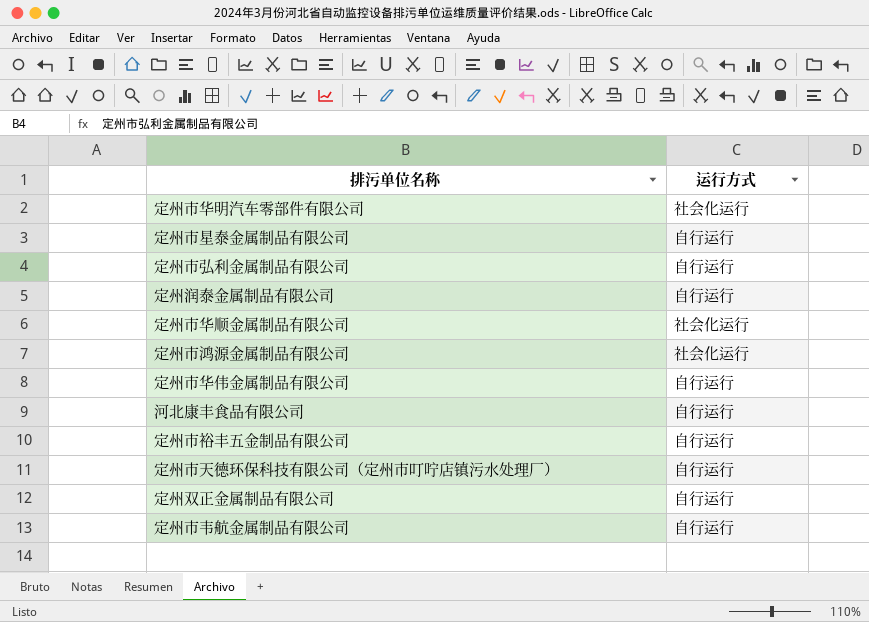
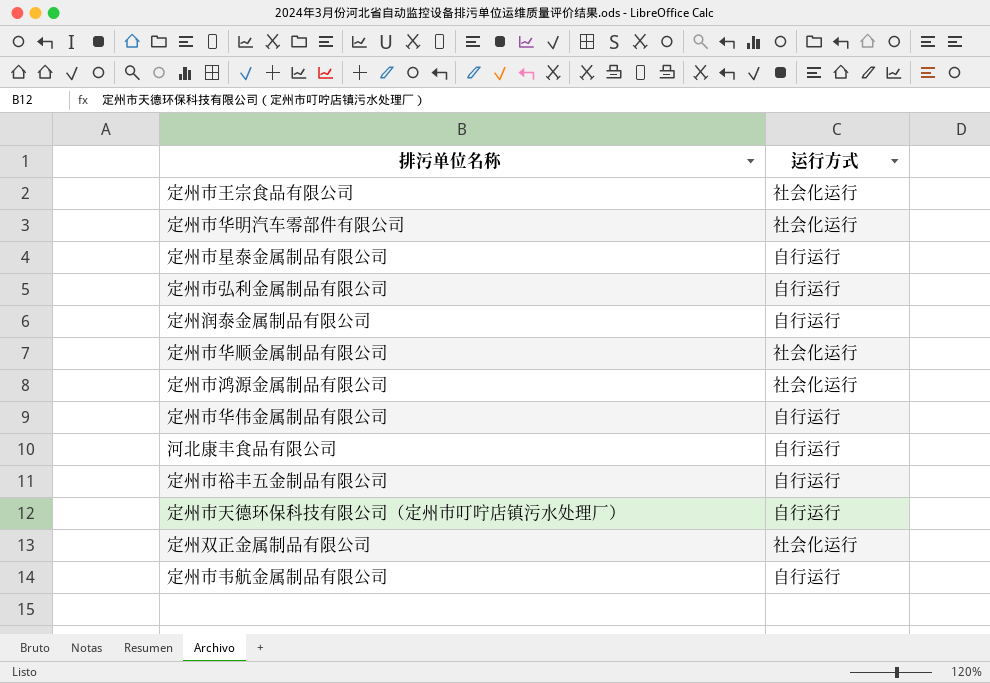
row 定州市王宗食品有限公司: none -> 社会化运行
定州双正金属制品有限公司 | 运行方式: 自行运行 -> 社会化运行

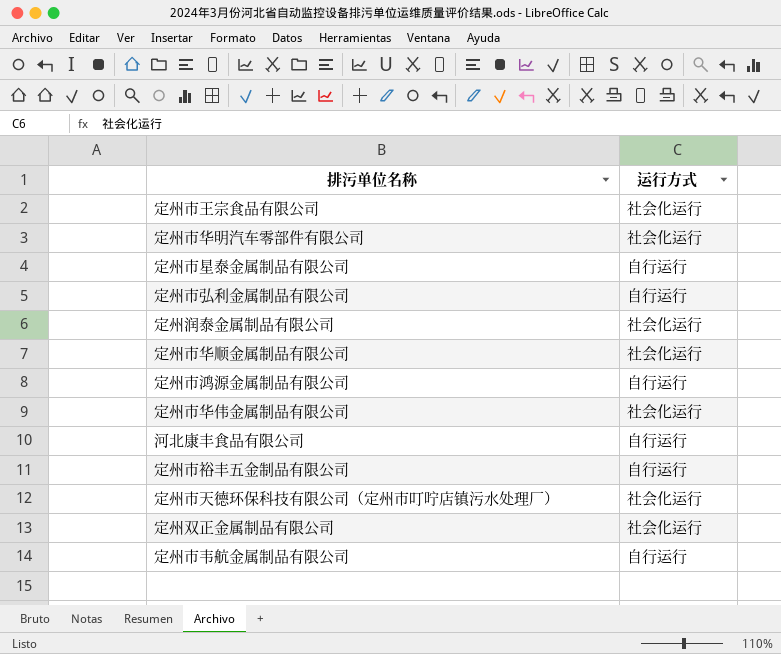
定州润泰金属制品有限公司 | 运行方式: 自行运行 -> 社会化运行
定州市鸿源金属制品有限公司 | 运行方式: 社会化运行 -> 自行运行
定州市华伟金属制品有限公司 | 运行方式: 自行运行 -> 社会化运行
定州市天德环保科技有限公司（定州市叮咛店镇污水处理厂） | 运行方式: 自行运行 -> 社会化运行

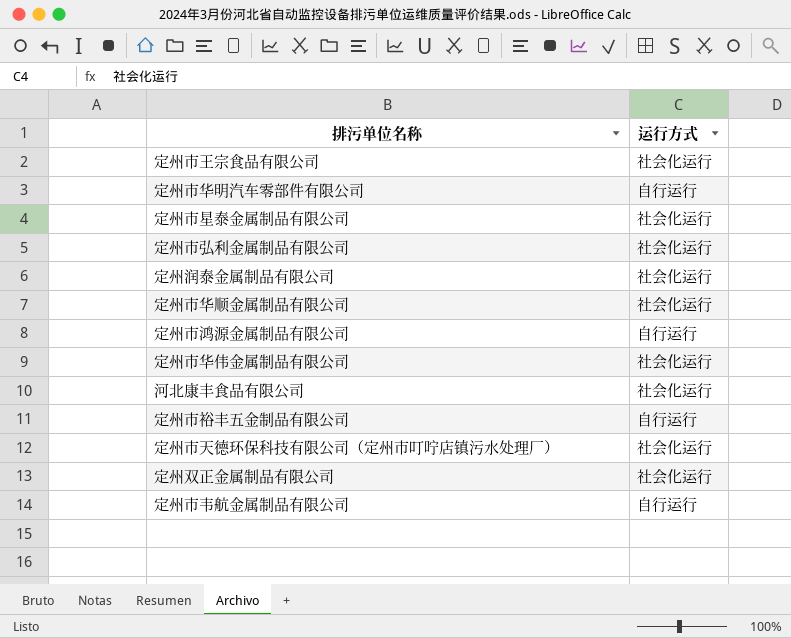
定州市华明汽车零部件有限公司 | 运行方式: 社会化运行 -> 自行运行
定州市星泰金属制品有限公司 | 运行方式: 自行运行 -> 社会化运行
定州市弘利金属制品有限公司 | 运行方式: 自行运行 -> 社会化运行
河北康丰食品有限公司 | 运行方式: 自行运行 -> 社会化运行

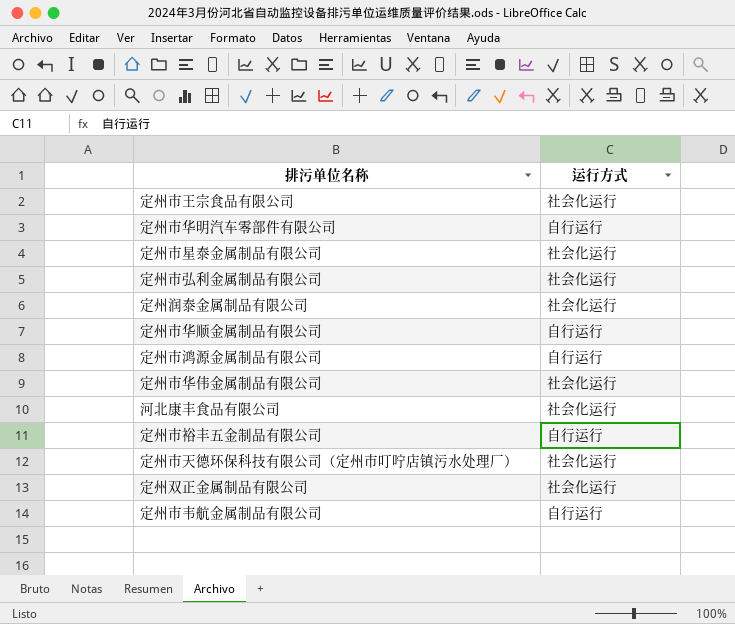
定州市华顺金属制品有限公司 | 运行方式: 社会化运行 -> 自行运行

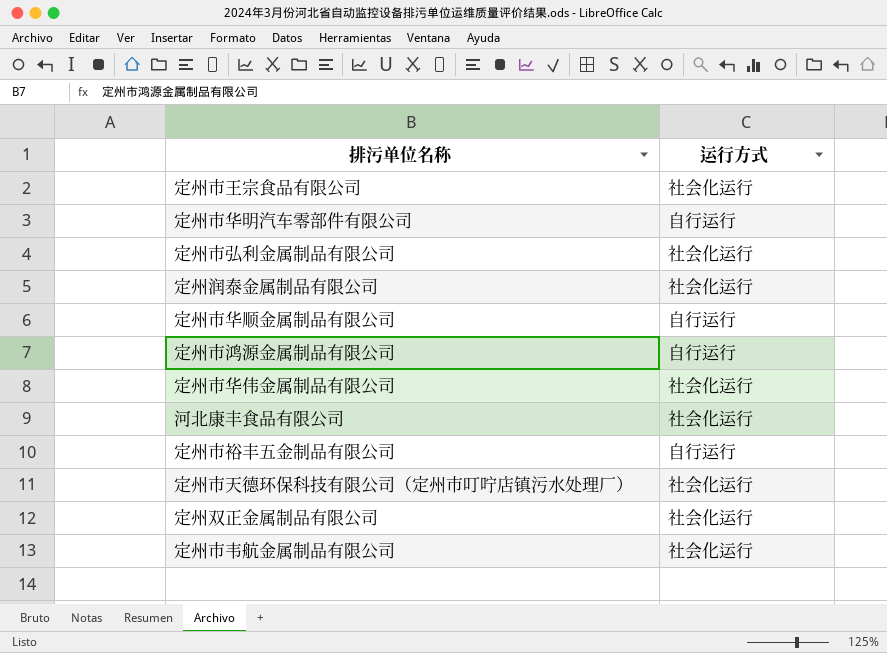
row 定州市星泰金属制品有限公司: 社会化运行 -> none
定州市韦航金属制品有限公司 | 运行方式: 自行运行 -> 社会化运行

